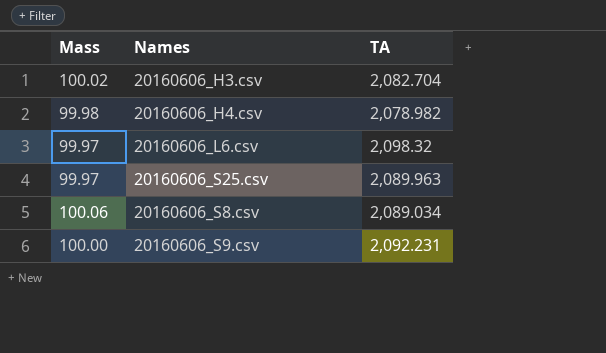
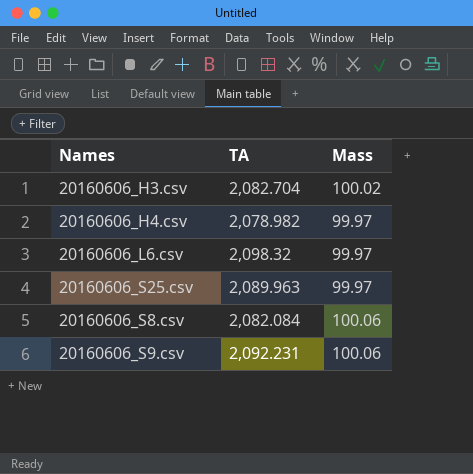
column Mass | position: 1 -> 3
20160606_H4.csv | Mass: 99.98 -> 99.97
20160606_S8.csv | TA: 2,089.034 -> 2,082.084
20160606_S9.csv | Mass: 100.00 -> 100.06

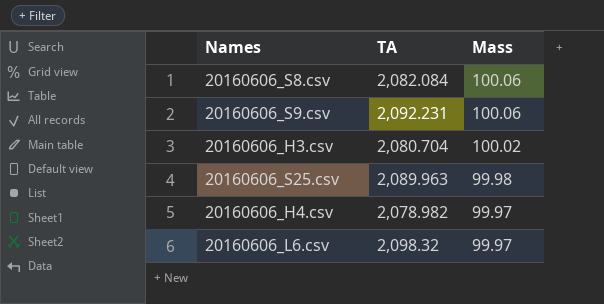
row order: none -> Mass descending
20160606_H3.csv | TA: 2,082.704 -> 2,080.704
20160606_S25.csv | Mass: 99.97 -> 99.98

